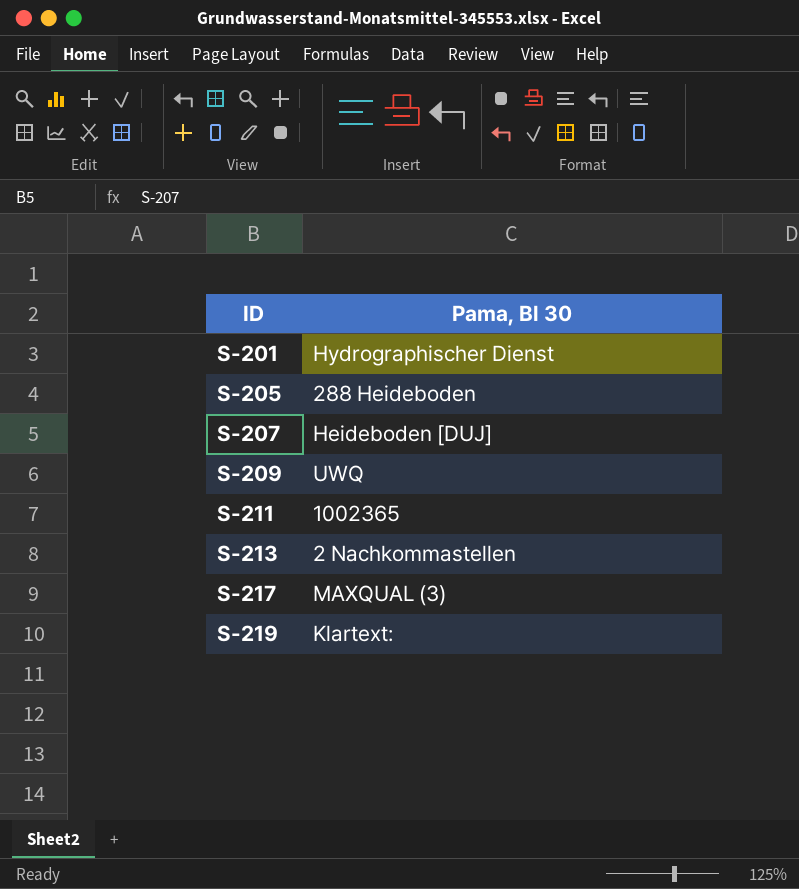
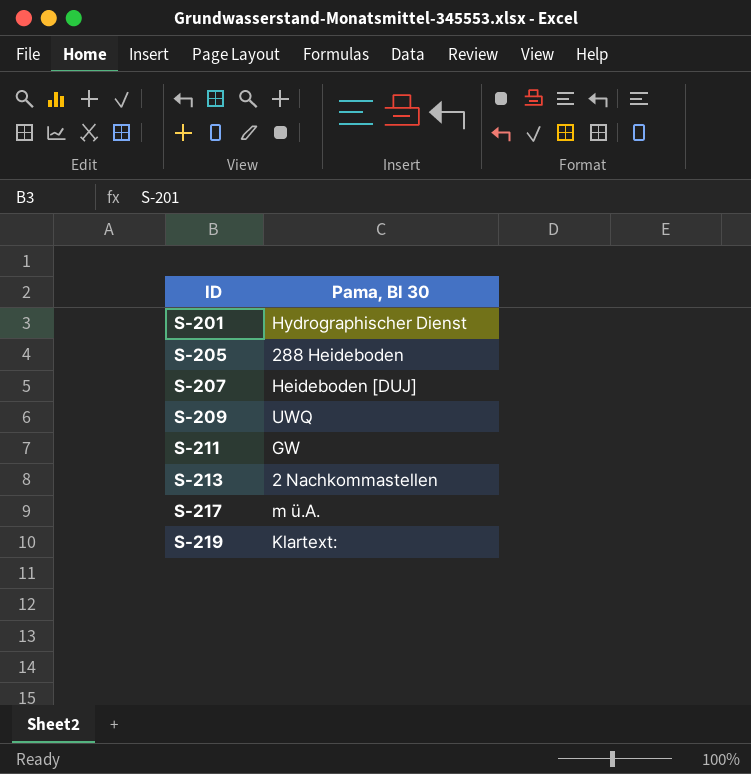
S-211 | Pama, Bl 30: 1002365 -> GW
S-217 | Pama, Bl 30: MAXQUAL (3) -> m ü.A.

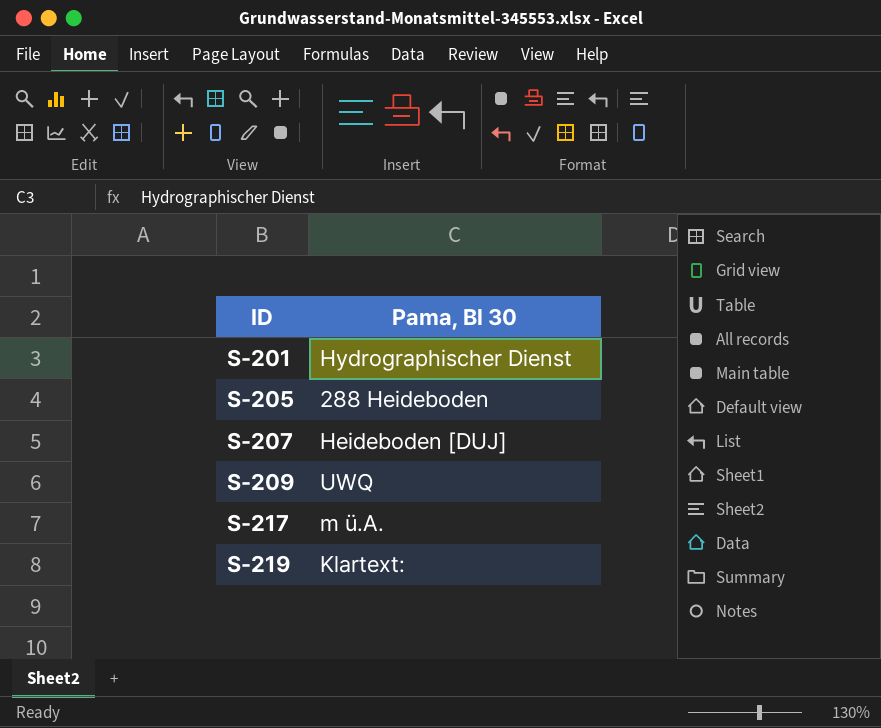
row S-211: GW -> none
row S-213: 2 Nachkommastellen -> none

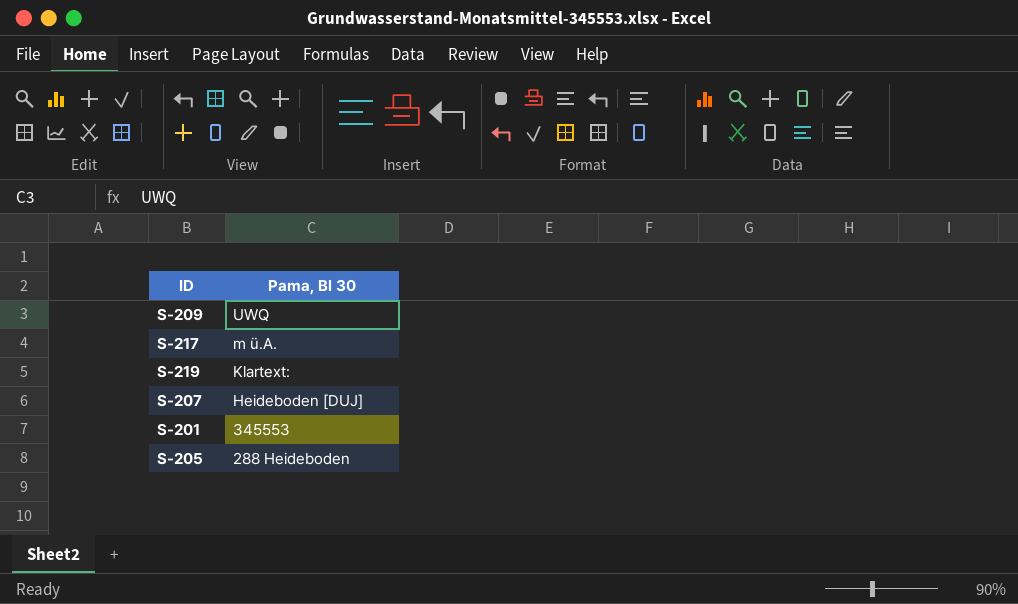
row order: ID ascending -> Pama, Bl 30 descending
S-201 | Pama, Bl 30: Hydrographischer Dienst -> 345553

